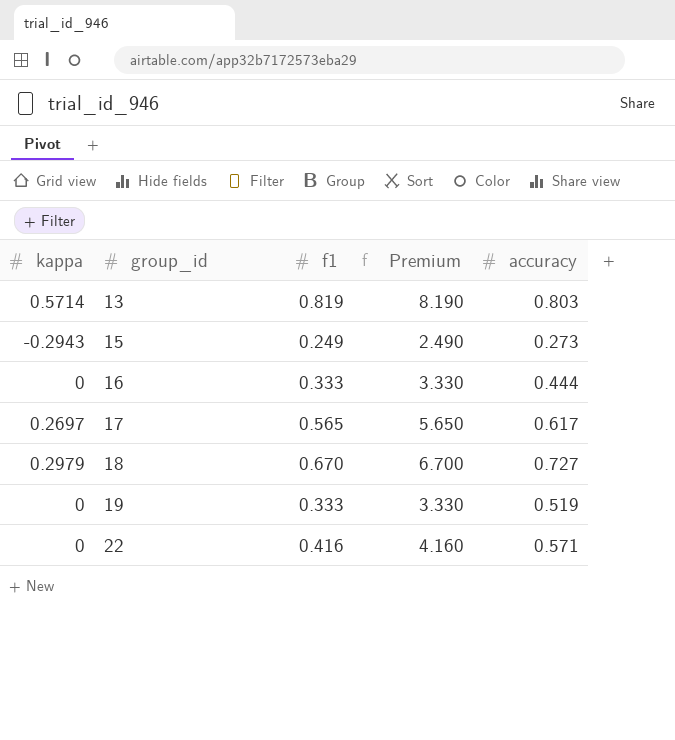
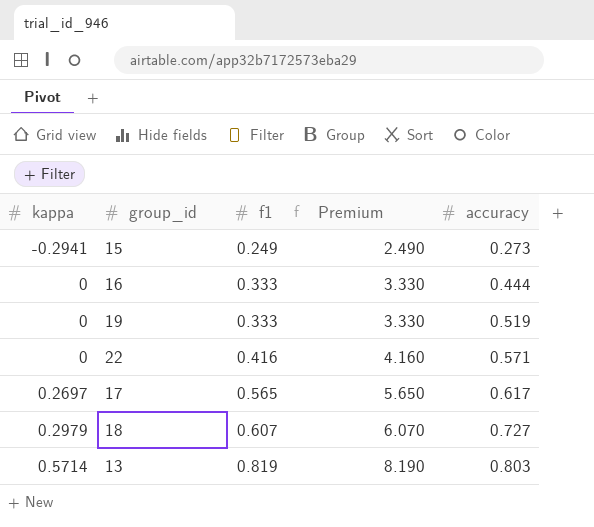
row order: group_id ascending -> kappa ascending
15 | kappa: -0.2943 -> -0.2941
18 | f1: 0.670 -> 0.607
18 | Premium: 6.700 -> 6.070

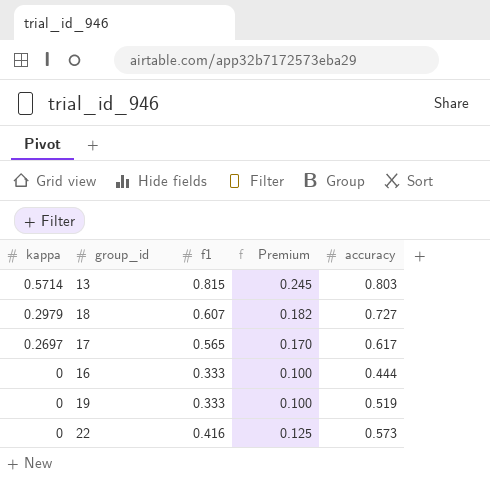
row order: kappa ascending -> kappa descending
column Premium | formula: [f1] * 10 -> [f1] * 0.3
row 15: -0.2941 | 0.249 | 2.490 | 0.273 -> none
13 | f1: 0.819 -> 0.815
22 | accuracy: 0.571 -> 0.573

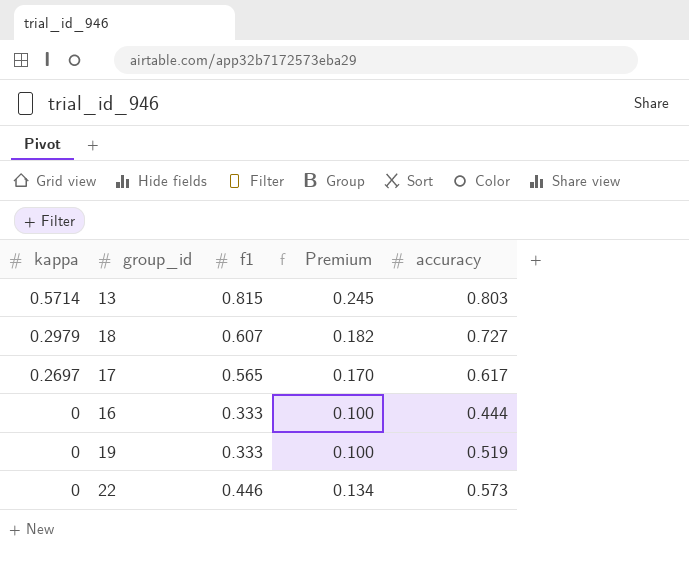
22 | f1: 0.416 -> 0.446
22 | Premium: 0.125 -> 0.134

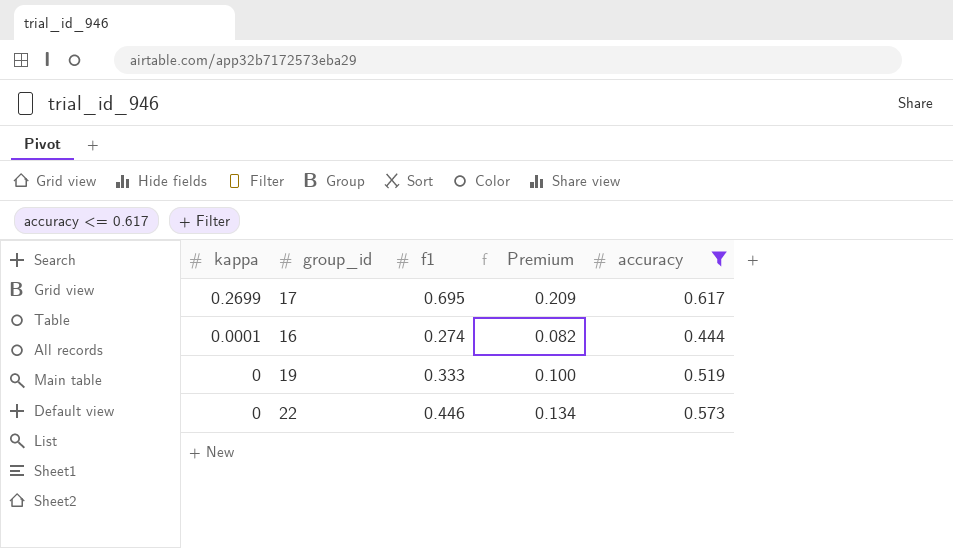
filter: none -> accuracy <= 0.617
17 | kappa: 0.2697 -> 0.2699
17 | f1: 0.565 -> 0.695
17 | Premium: 0.170 -> 0.209
16 | kappa: 0 -> 0.0001
16 | f1: 0.333 -> 0.274
16 | Premium: 0.100 -> 0.082

